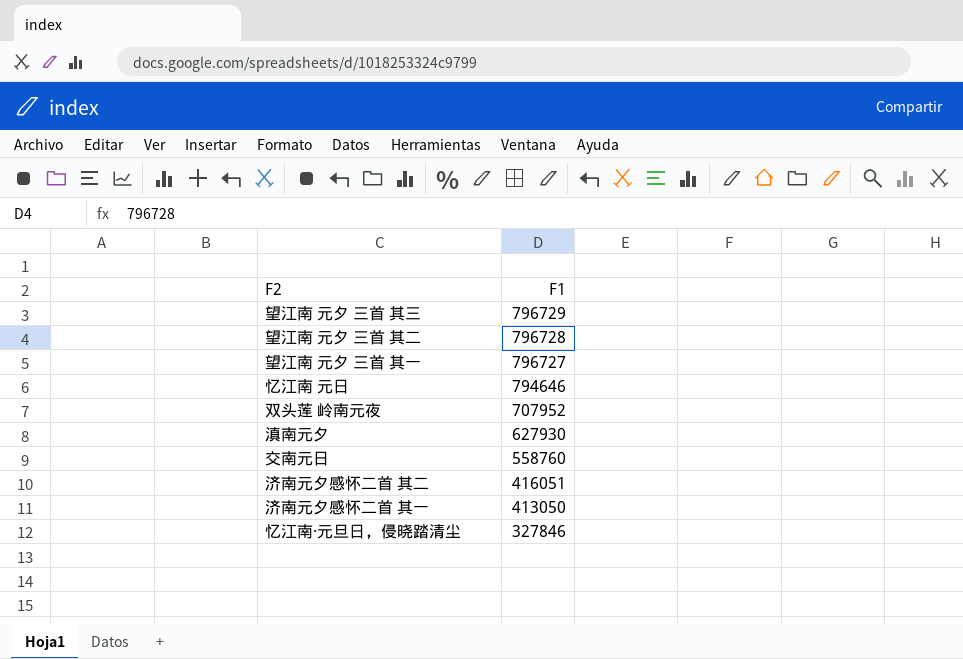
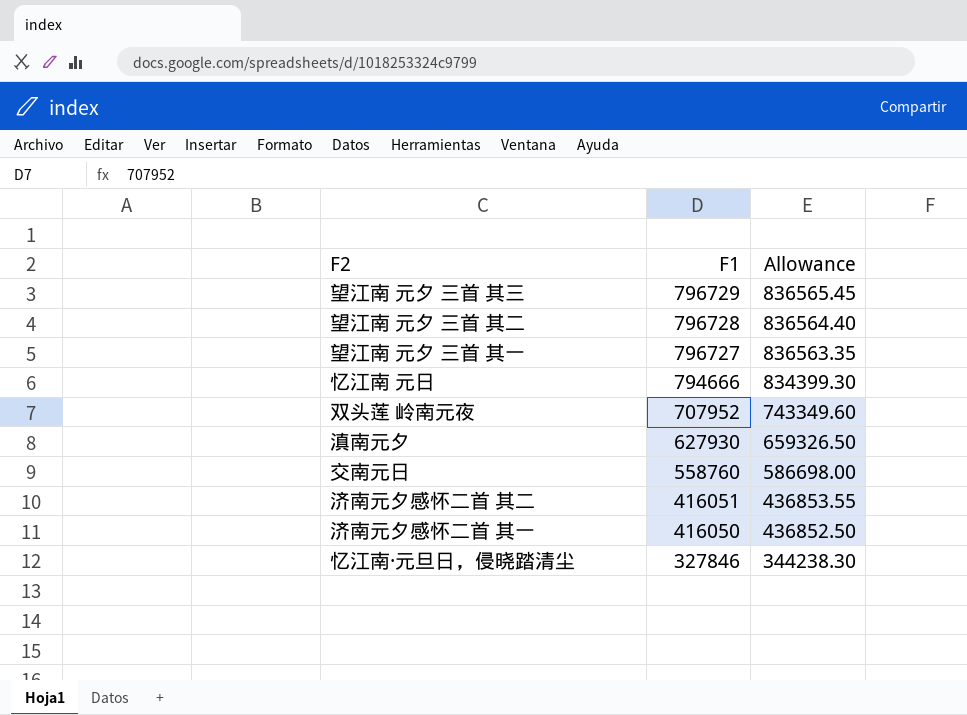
column Allowance | formula: none -> [F1] * 1.05
忆江南 元日 | F1: 794646 -> 794666
济南元夕感怀二首 其一 | F1: 413050 -> 416050

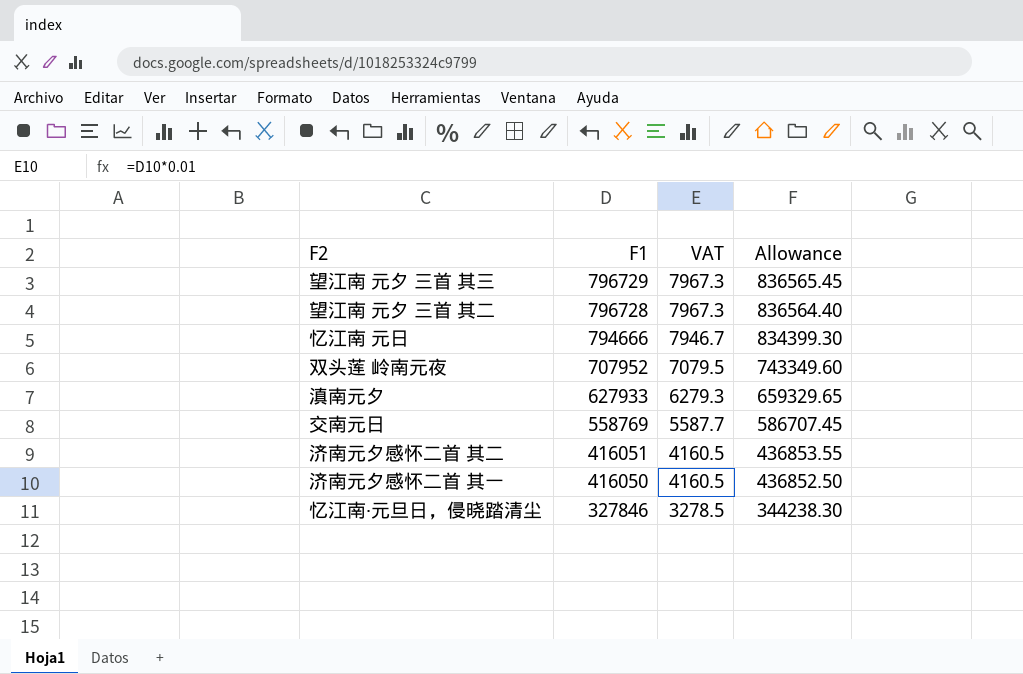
column VAT | formula: none -> [F1] * 0.01
row 望江南 元夕 三首 其一: 796727 | 836563.35 -> none
滇南元夕 | F1: 627930 -> 627933
滇南元夕 | Allowance: 659326.50 -> 659329.65
交南元日 | F1: 558760 -> 558769
交南元日 | Allowance: 586698.00 -> 586707.45

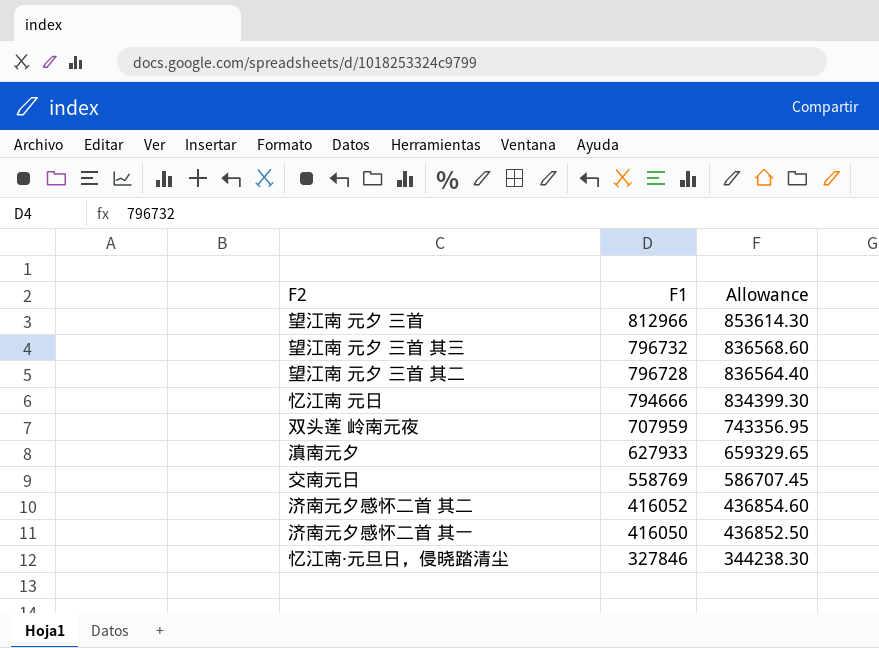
column VAT | formula: [F1] * 0.01 -> none
row 望江南 元夕 三首: none -> 812966 | 853614.30
望江南 元夕 三首 其三 | F1: 796729 -> 796732
望江南 元夕 三首 其三 | Allowance: 836565.45 -> 836568.60
双头莲 岭南元夜 | F1: 707952 -> 707959
双头莲 岭南元夜 | Allowance: 743349.60 -> 743356.95
济南元夕感怀二首 其二 | F1: 416051 -> 416052
济南元夕感怀二首 其二 | Allowance: 436853.55 -> 436854.60

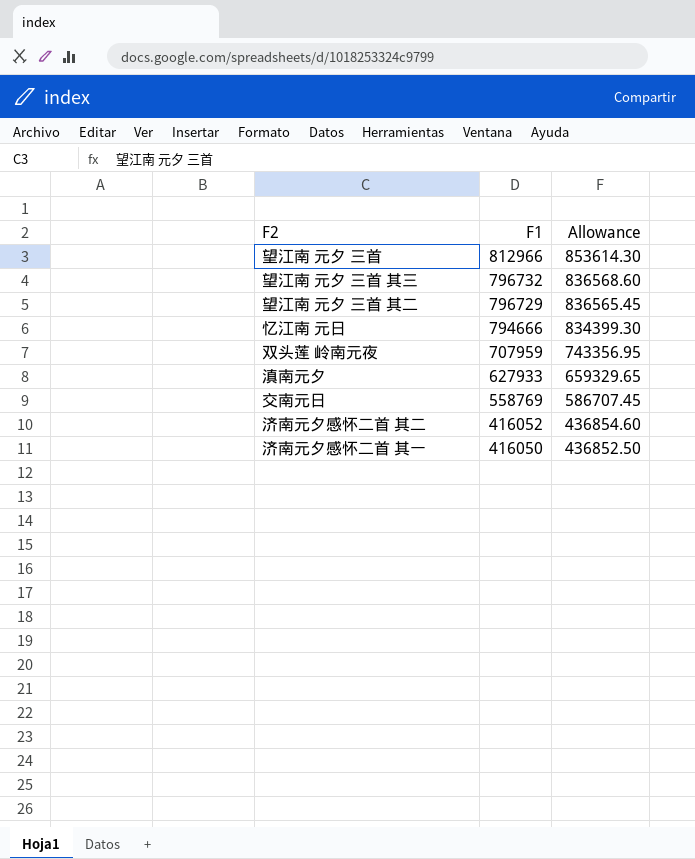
row 忆江南·元旦日，侵晓踏清尘: 327846 | 344238.30 -> none
望江南 元夕 三首 其二 | F1: 796728 -> 796729
望江南 元夕 三首 其二 | Allowance: 836564.40 -> 836565.45

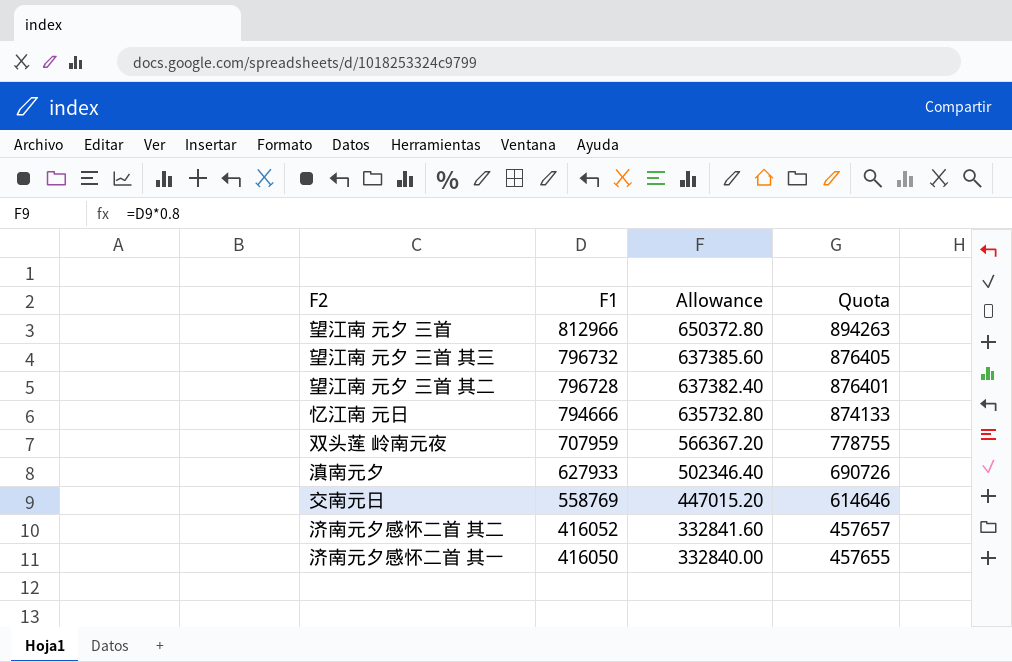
column Allowance | formula: [F1] * 1.05 -> [F1] * 0.8
column Quota | formula: none -> [F1] * 1.1
望江南 元夕 三首 其二 | F1: 796729 -> 796728

